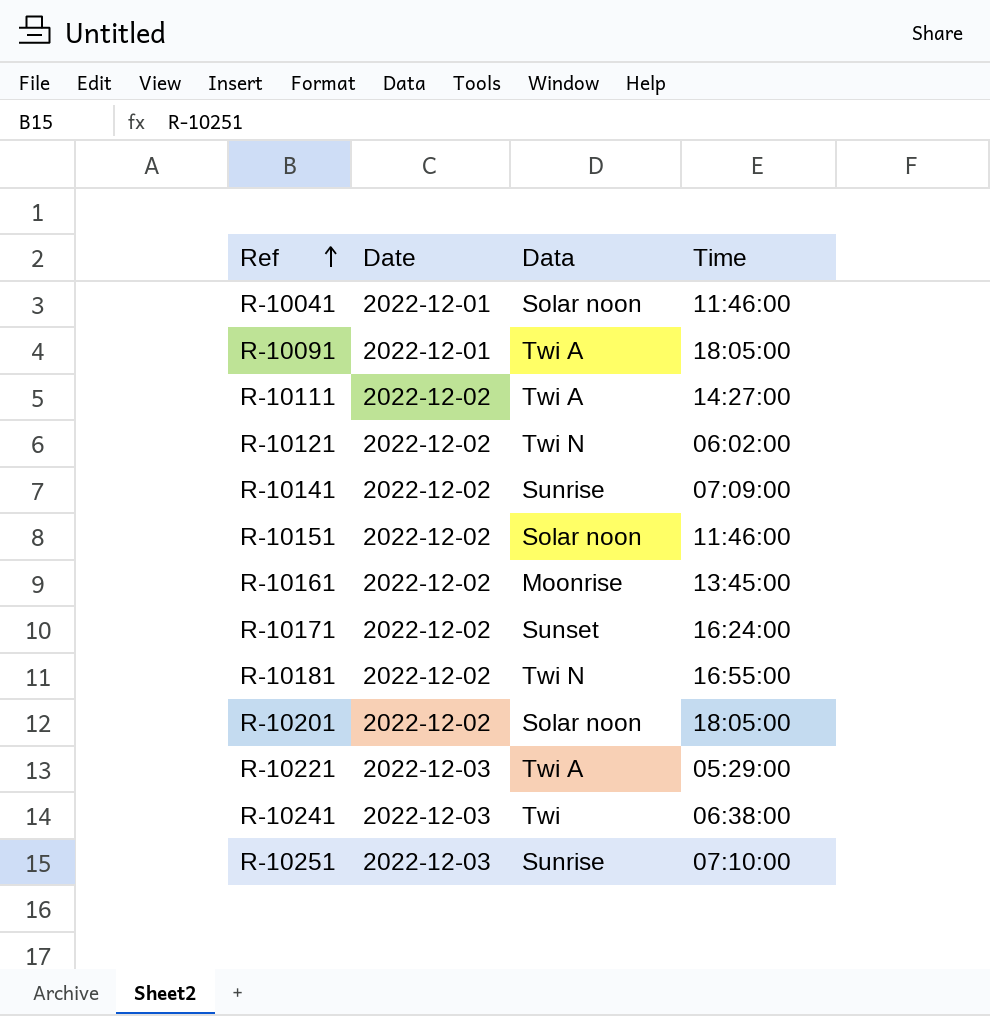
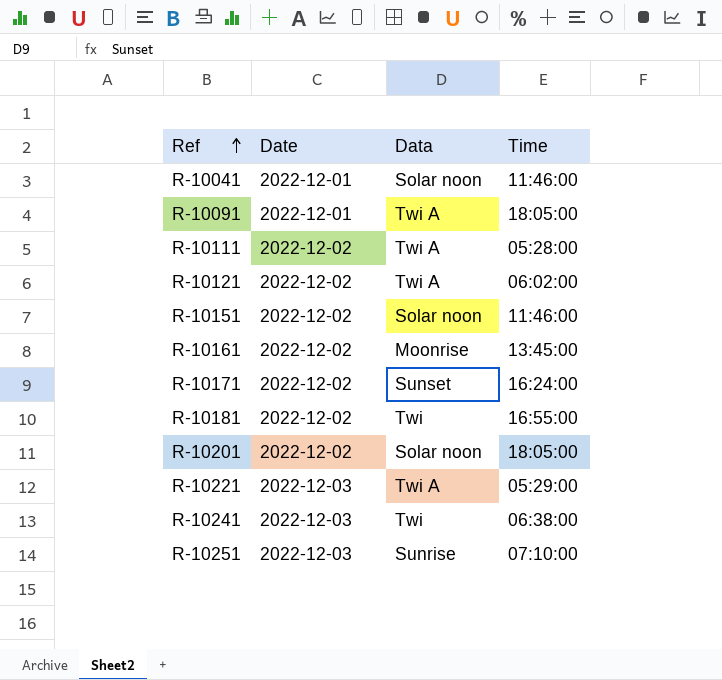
row R-10141: 2022-12-02 | Sunrise | 07:09:00 -> none
R-10111 | Time: 14:27:00 -> 05:28:00
R-10121 | Data: Twi N -> Twi A
R-10181 | Data: Twi N -> Twi

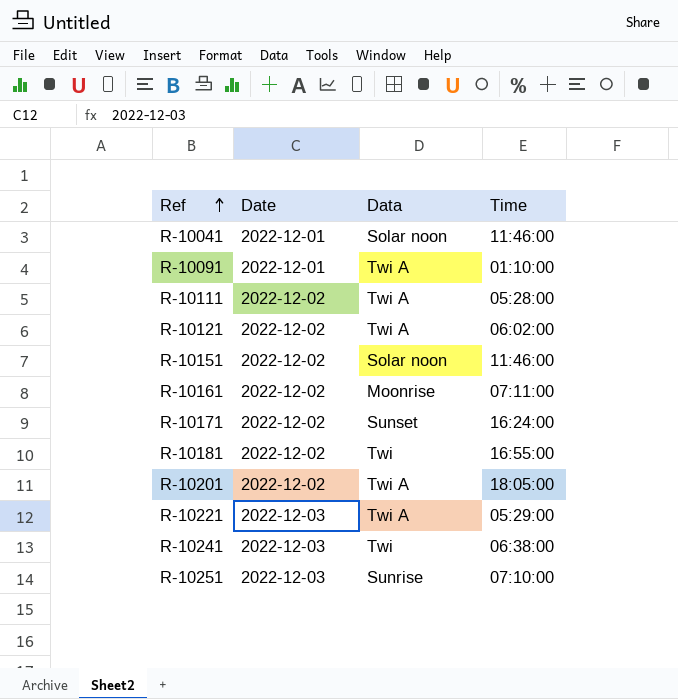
R-10091 | Time: 18:05:00 -> 01:10:00
R-10161 | Time: 13:45:00 -> 07:11:00
R-10201 | Data: Solar noon -> Twi A

